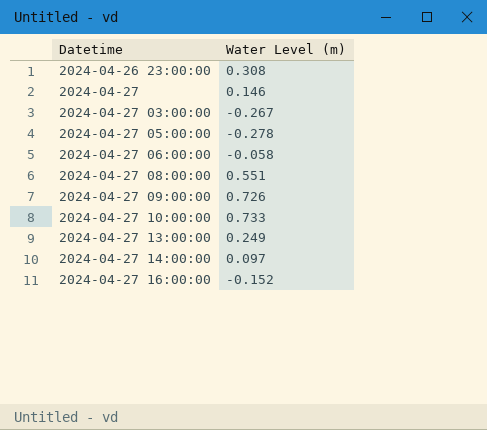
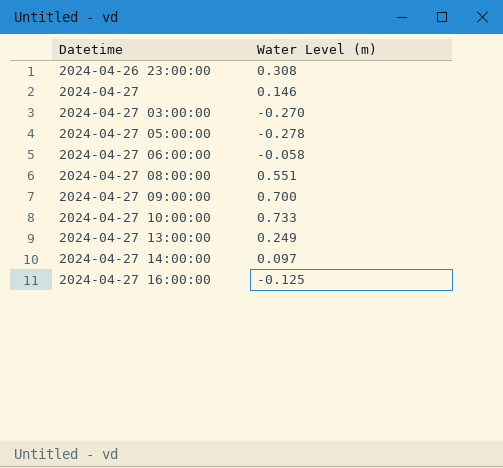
2024-04-27 03:00:00 | Water Level (m): -0.267 -> -0.270
2024-04-27 09:00:00 | Water Level (m): 0.726 -> 0.700
2024-04-27 16:00:00 | Water Level (m): -0.152 -> -0.125

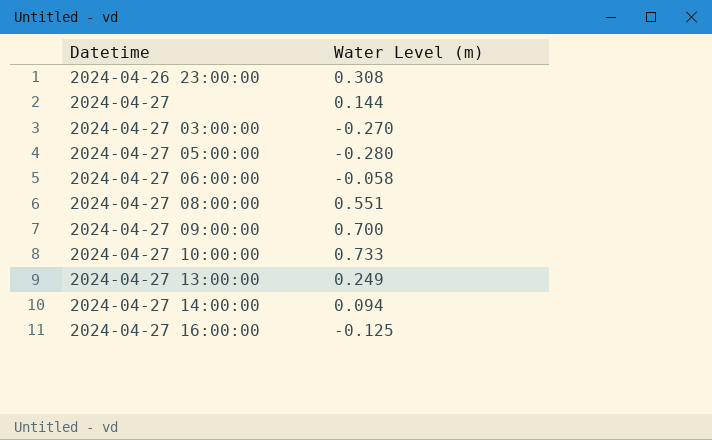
2024-04-27 | Water Level (m): 0.146 -> 0.144
2024-04-27 05:00:00 | Water Level (m): -0.278 -> -0.280
2024-04-27 14:00:00 | Water Level (m): 0.097 -> 0.094

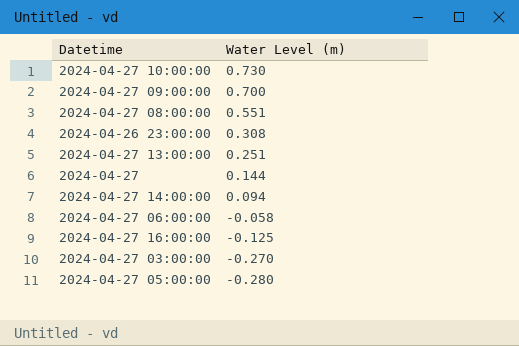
row order: Datetime ascending -> Water Level (m) descending
2024-04-27 10:00:00 | Water Level (m): 0.733 -> 0.730
2024-04-27 13:00:00 | Water Level (m): 0.249 -> 0.251

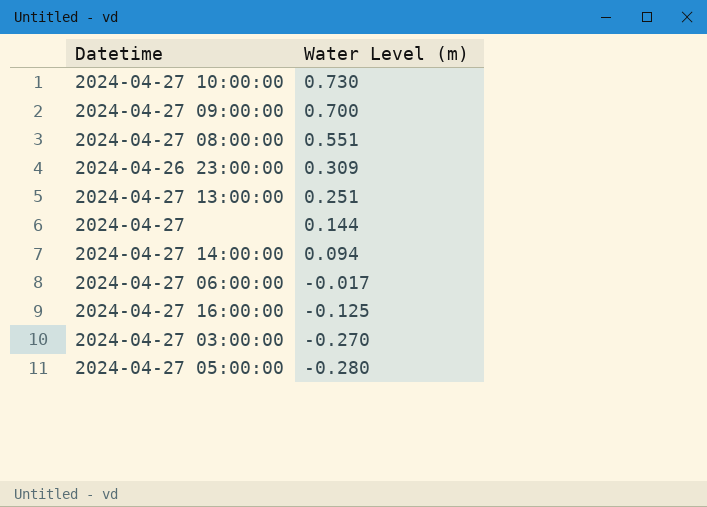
2024-04-26 23:00:00 | Water Level (m): 0.308 -> 0.309
2024-04-27 06:00:00 | Water Level (m): -0.058 -> -0.017

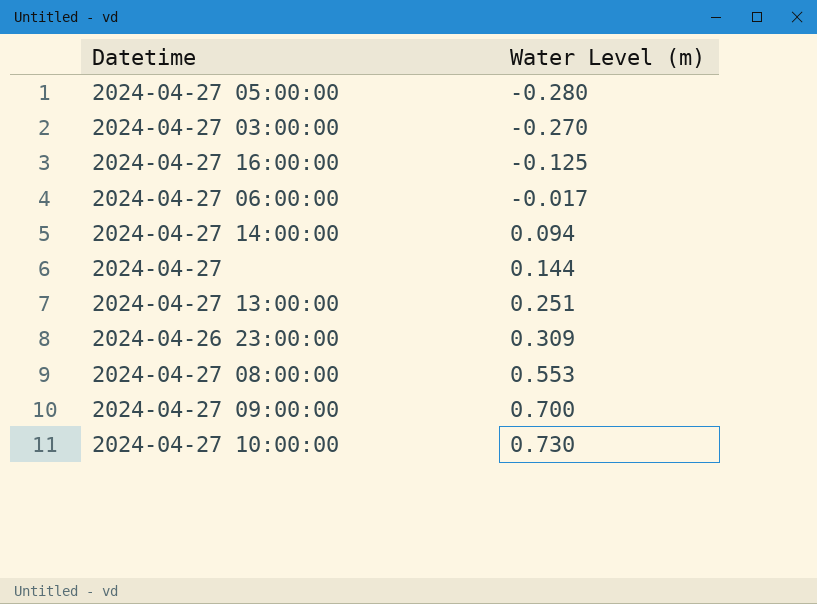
row order: Water Level (m) descending -> Water Level (m) ascending
2024-04-27 08:00:00 | Water Level (m): 0.551 -> 0.553

